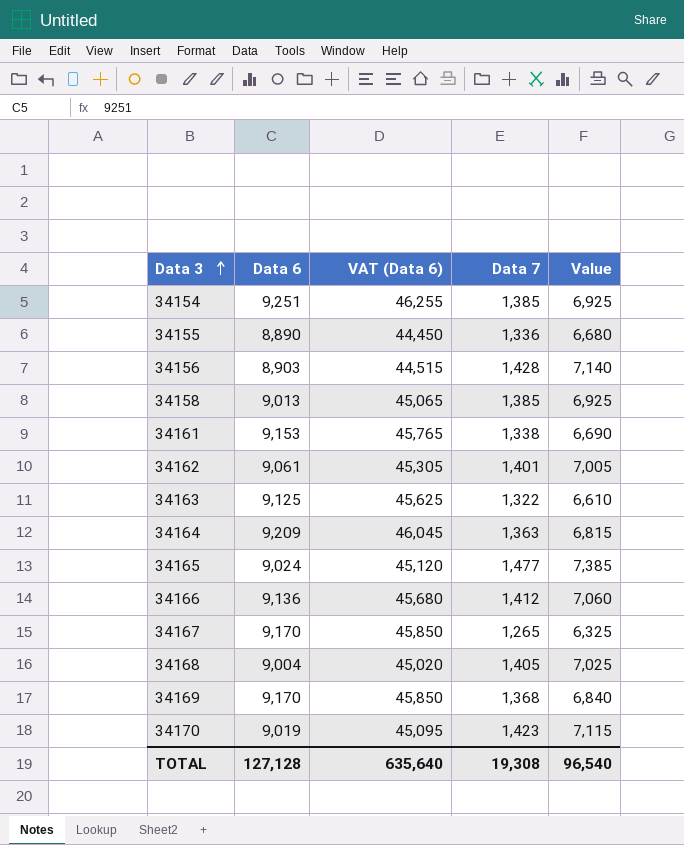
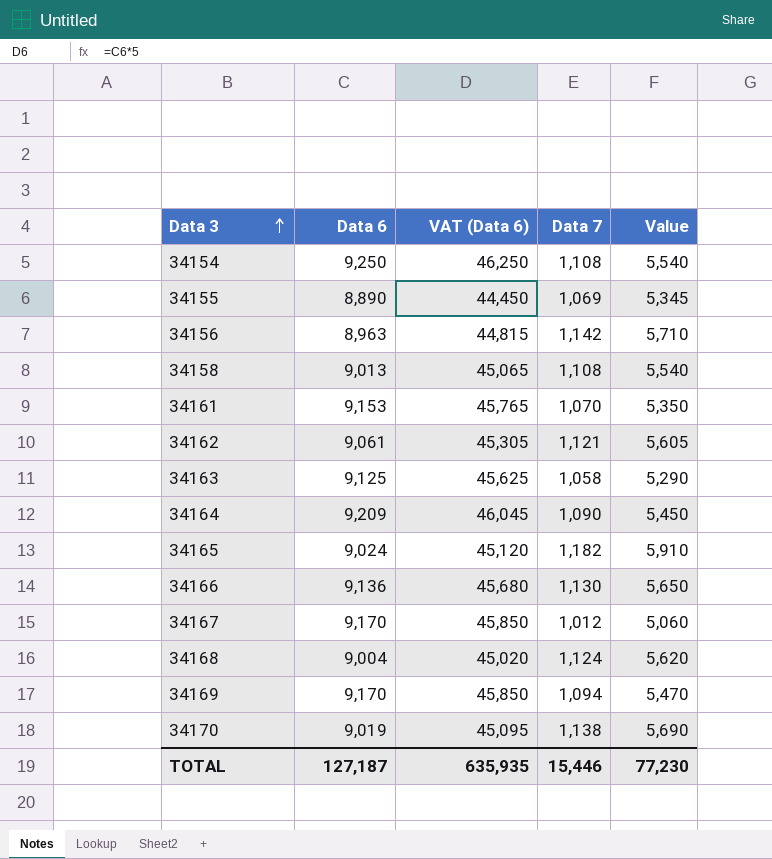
34154 | Data 6: 9,251 -> 9,250
34154 | VAT (Data 6): 46,255 -> 46,250
34154 | Data 7: 1,385 -> 1,108
34154 | Value: 6,925 -> 5,540
34155 | Data 7: 1,336 -> 1,069
34155 | Value: 6,680 -> 5,345
34156 | Data 6: 8,903 -> 8,963
34156 | VAT (Data 6): 44,515 -> 44,815
34156 | Data 7: 1,428 -> 1,142
34156 | Value: 7,140 -> 5,710
34158 | Data 7: 1,385 -> 1,108
34158 | Value: 6,925 -> 5,540
34161 | Data 7: 1,338 -> 1,070
34161 | Value: 6,690 -> 5,350
34162 | Data 7: 1,401 -> 1,121
34162 | Value: 7,005 -> 5,605
34163 | Data 7: 1,322 -> 1,058
34163 | Value: 6,610 -> 5,290
34164 | Data 7: 1,363 -> 1,090
34164 | Value: 6,815 -> 5,450
34165 | Data 7: 1,477 -> 1,182
34165 | Value: 7,385 -> 5,910
34166 | Data 7: 1,412 -> 1,130
34166 | Value: 7,060 -> 5,650
34167 | Data 7: 1,265 -> 1,012
34167 | Value: 6,325 -> 5,060
34168 | Data 7: 1,405 -> 1,124
34168 | Value: 7,025 -> 5,620
34169 | Data 7: 1,368 -> 1,094
34169 | Value: 6,840 -> 5,470
34170 | Data 7: 1,423 -> 1,138
34170 | Value: 7,115 -> 5,690
TOTAL | Data 6: 127,128 -> 127,187
TOTAL | VAT (Data 6): 635,640 -> 635,935
TOTAL | Data 7: 19,308 -> 15,446
TOTAL | Value: 96,540 -> 77,230

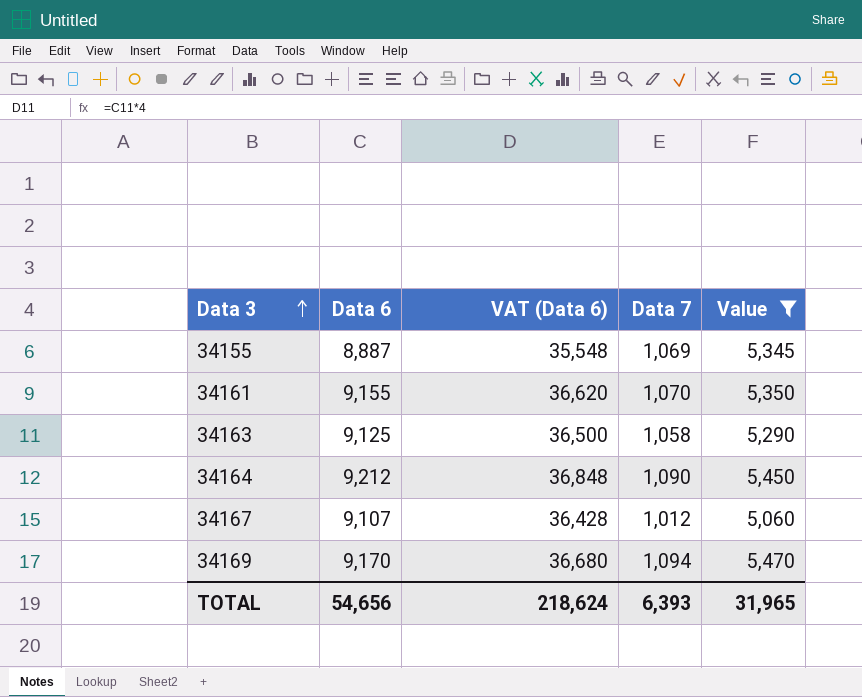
filter: none -> Value <= 5,470
column VAT (Data 6) | formula: [Data 6] * 5 -> [Data 6] * 4
34155 | Data 6: 8,890 -> 8,887
34161 | Data 6: 9,153 -> 9,155
34164 | Data 6: 9,209 -> 9,212
34167 | Data 6: 9,170 -> 9,107
TOTAL | Data 6: 127,187 -> 54,656
TOTAL | VAT (Data 6): 635,935 -> 218,624
TOTAL | Data 7: 15,446 -> 6,393
TOTAL | Value: 77,230 -> 31,965

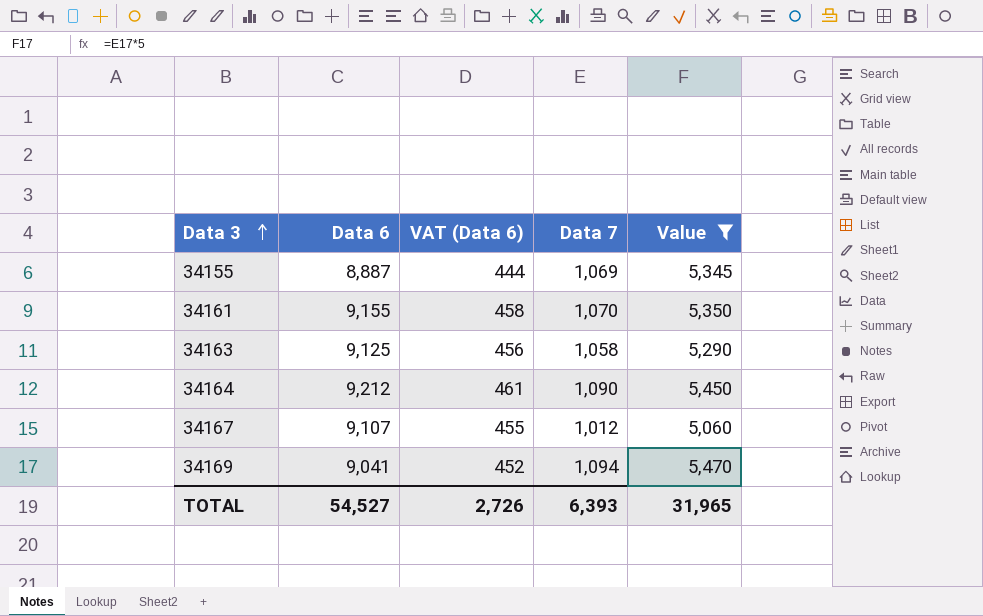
column VAT (Data 6) | formula: [Data 6] * 4 -> [Data 6] * 0.05
34169 | Data 6: 9,170 -> 9,041
TOTAL | Data 6: 54,656 -> 54,527
TOTAL | VAT (Data 6): 218,624 -> 2,726

